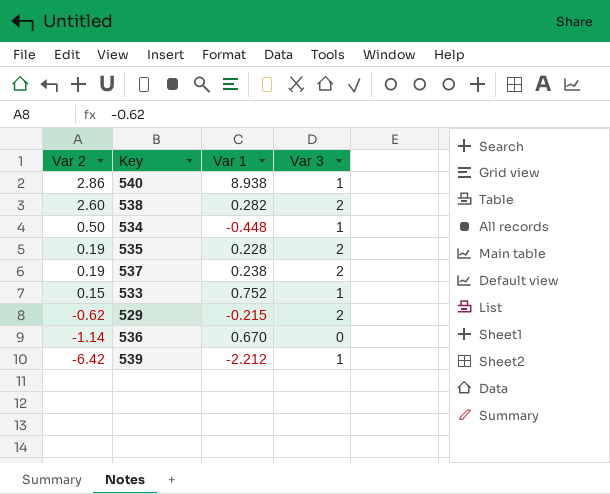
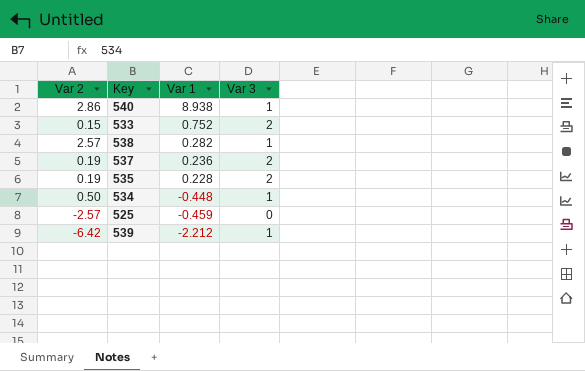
row order: Var 2 descending -> Var 1 descending
row 529: -0.62 | -0.215 | 2 -> none
row 536: -1.14 | 0.670 | 0 -> none
533 | Var 3: 1 -> 2
538 | Var 2: 2.60 -> 2.57
538 | Var 3: 2 -> 1
537 | Var 1: 0.238 -> 0.236
row 525: none -> -2.57 | -0.459 | 0

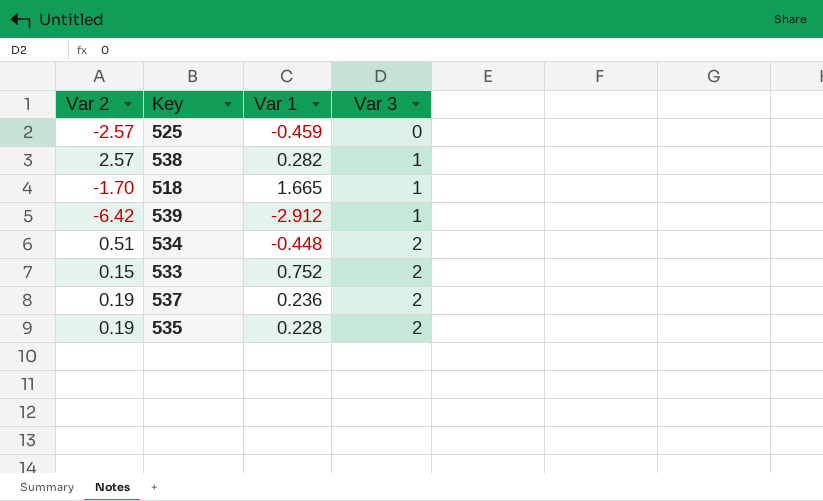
row order: Var 1 descending -> Var 3 ascending
row 540: 2.86 | 8.938 | 1 -> none
row 518: none -> -1.70 | 1.665 | 1
539 | Var 1: -2.212 -> -2.912
534 | Var 2: 0.50 -> 0.51
534 | Var 3: 1 -> 2

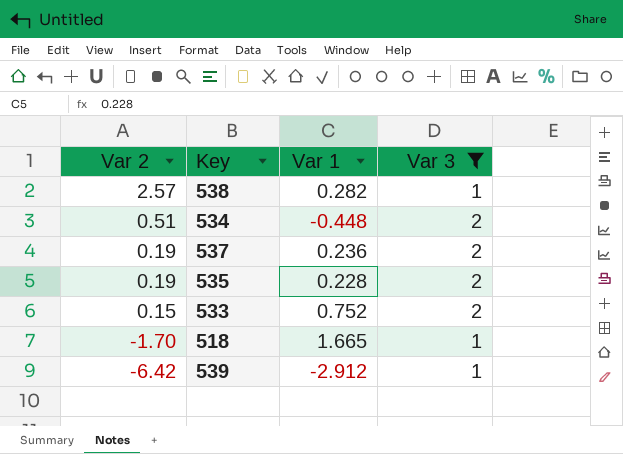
filter: none -> Var 3 != 0
row order: Var 3 ascending -> Var 2 descending

